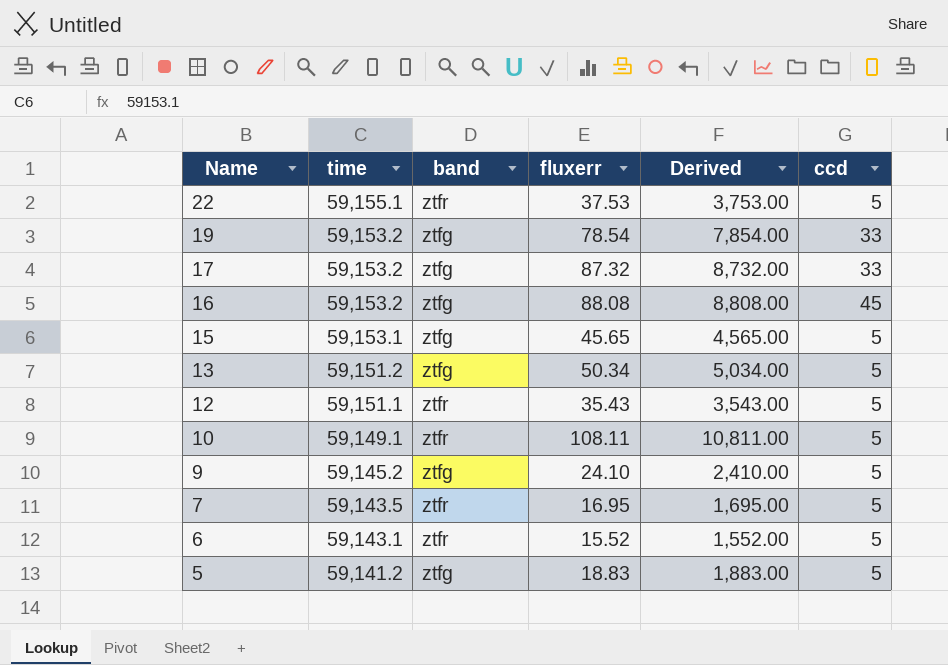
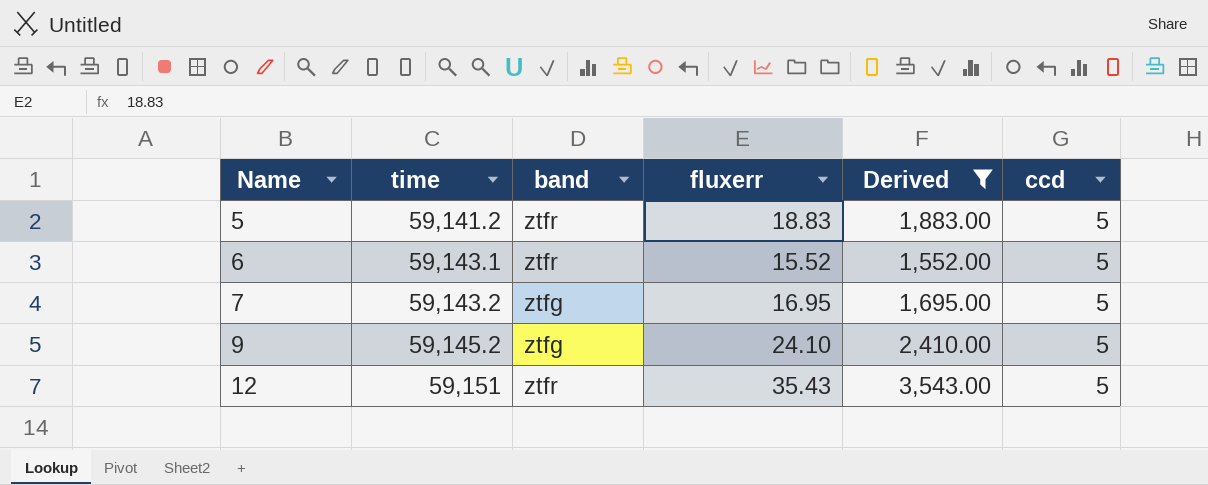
filter: none -> Derived <= 3,543.00
row order: Name descending -> Name ascending
5 | band: ztfg -> ztfr
7 | time: 59,143.5 -> 59,143.2
7 | band: ztfr -> ztfg
12 | time: 59,151.1 -> 59,151

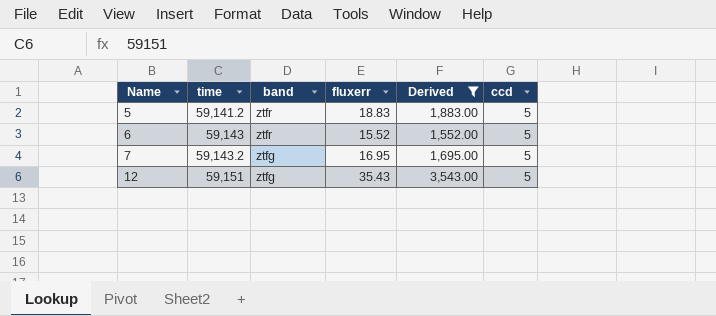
row 9: 59,145.2 | ztfg | 24.10 | 2,410.00 | 5 -> none
6 | time: 59,143.1 -> 59,143
12 | band: ztfr -> ztfg

